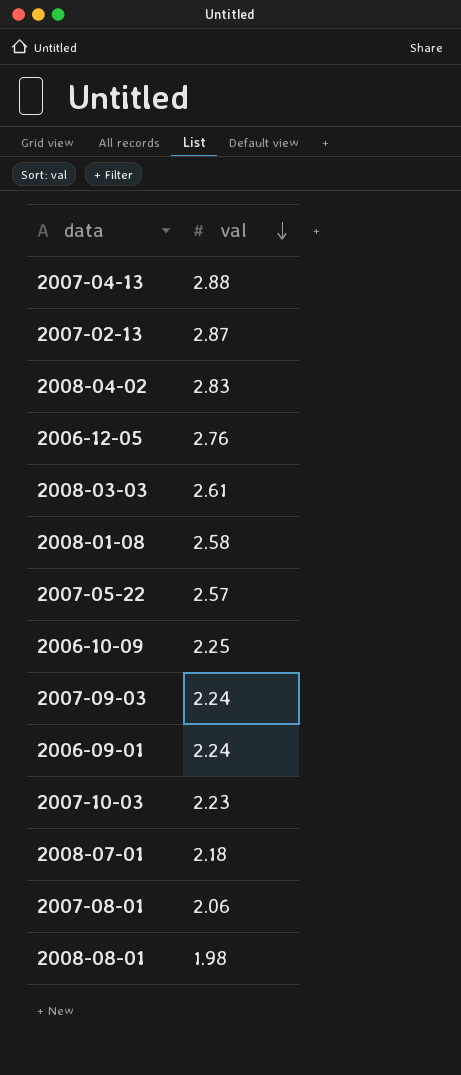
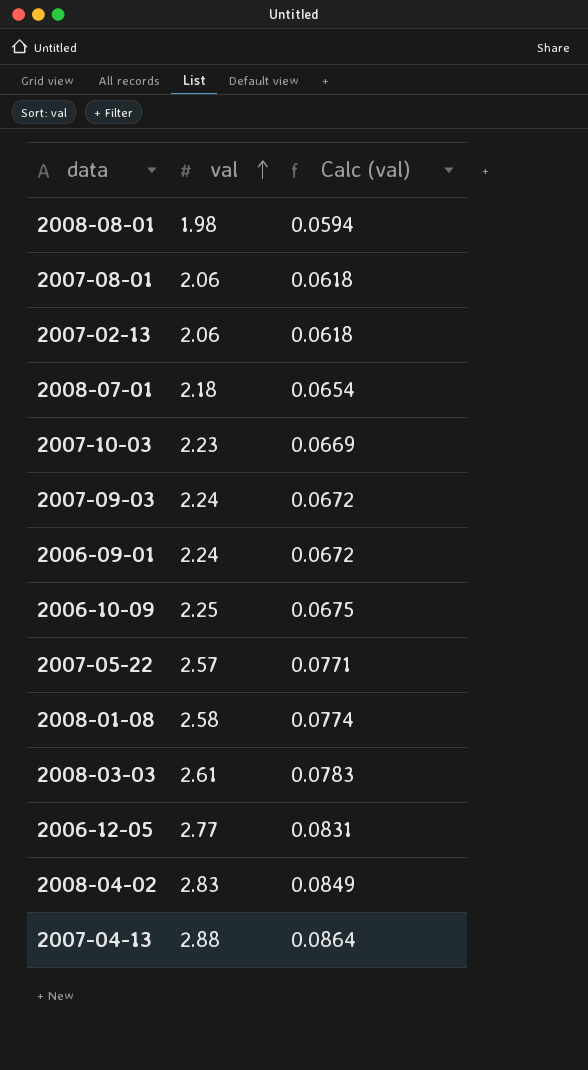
row order: val descending -> val ascending
column Calc (val) | formula: none -> [val] * 0.03
2007-02-13 | val: 2.87 -> 2.06
2006-12-05 | val: 2.76 -> 2.77

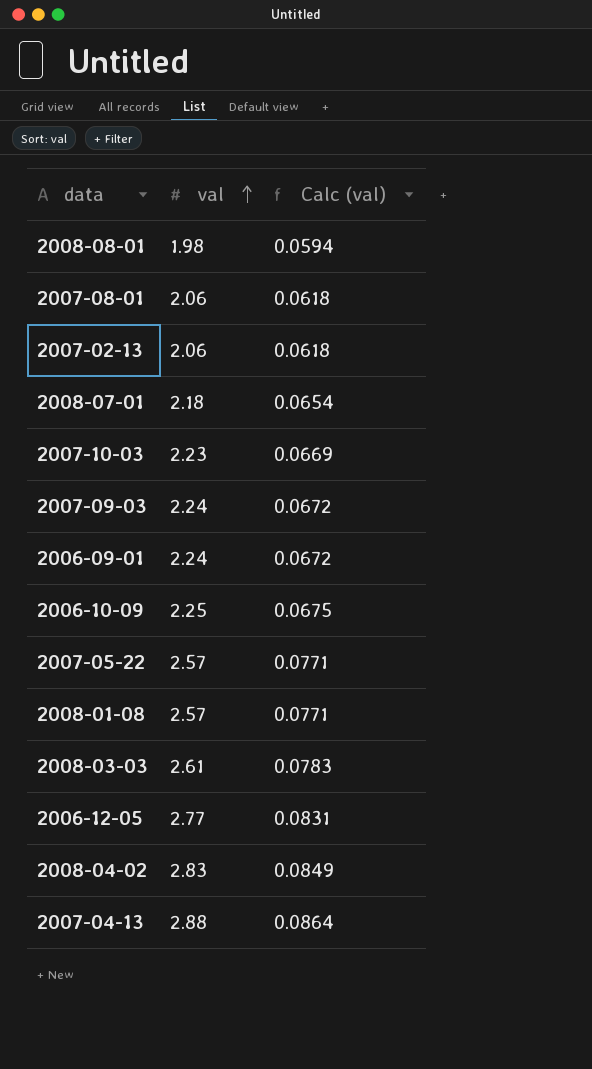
2008-01-08 | val: 2.58 -> 2.57
2008-01-08 | Calc (val): 0.0774 -> 0.0771

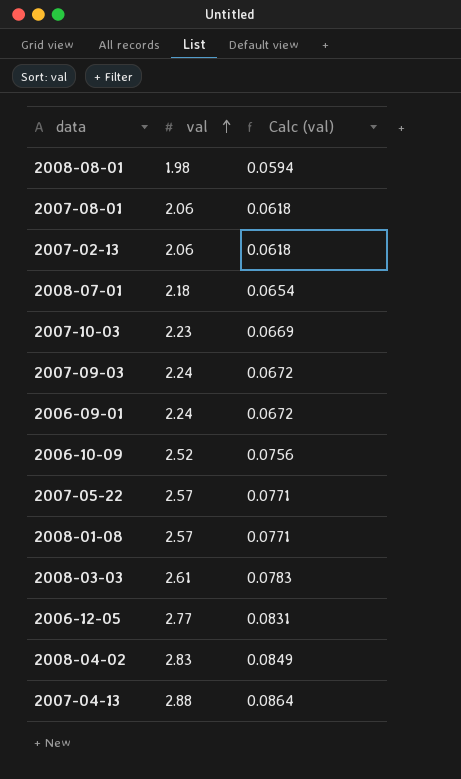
2006-10-09 | val: 2.25 -> 2.52
2006-10-09 | Calc (val): 0.0675 -> 0.0756

